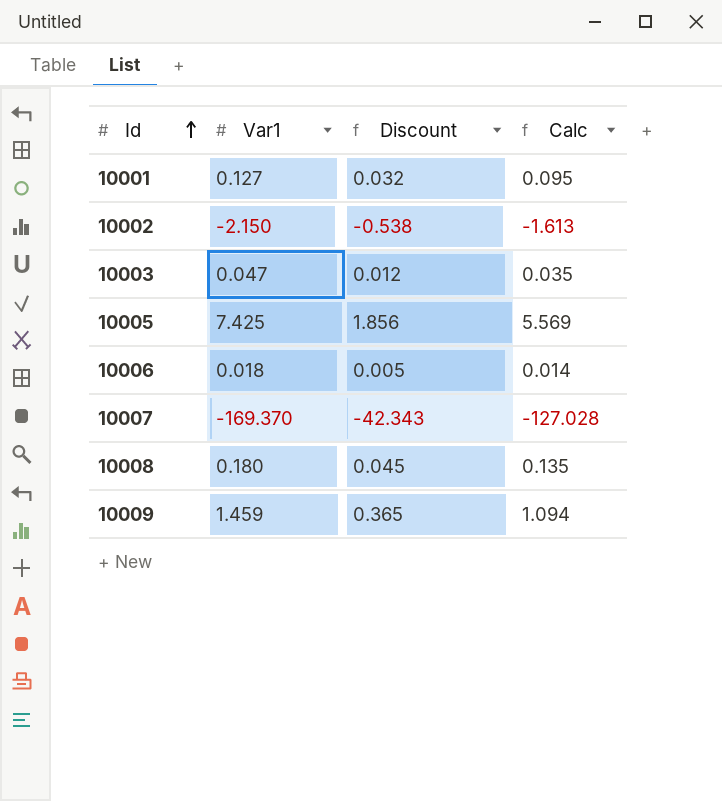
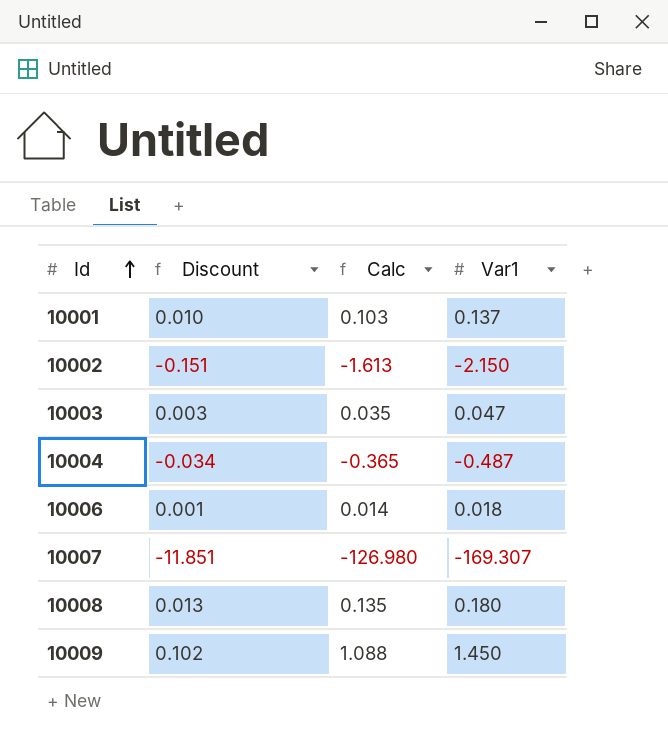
column Discount | formula: [Var1] * 0.25 -> [Var1] * 0.07
column Var1 | position: 2 -> 4
row 10005: 7.425 | 1.856 | 5.569 -> none
10001 | Calc: 0.095 -> 0.103
10001 | Var1: 0.127 -> 0.137
row 10004: none -> -0.034 | -0.365 | -0.487
10007 | Calc: -127.028 -> -126.980
10007 | Var1: -169.370 -> -169.307
10009 | Calc: 1.094 -> 1.088
10009 | Var1: 1.459 -> 1.450

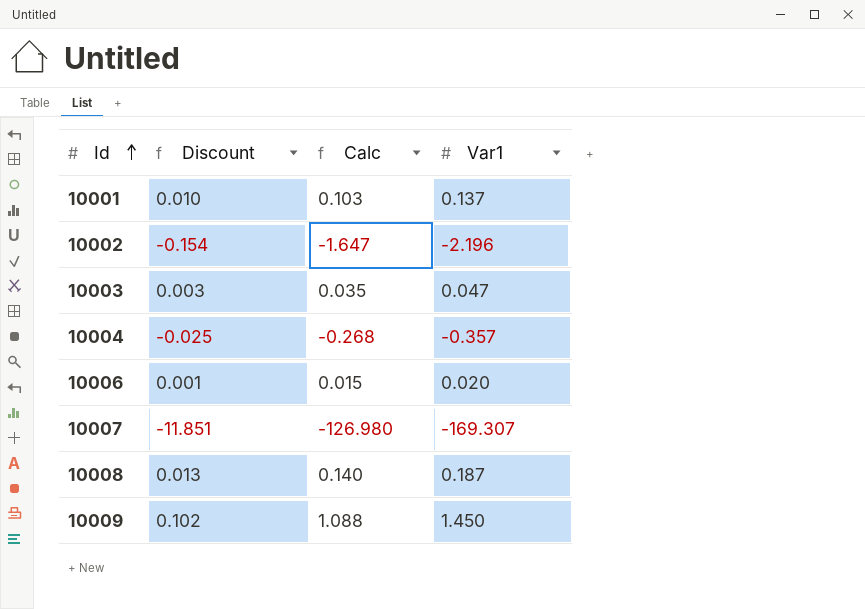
10002 | Discount: -0.151 -> -0.154
10002 | Calc: -1.613 -> -1.647
10002 | Var1: -2.150 -> -2.196
10004 | Discount: -0.034 -> -0.025
10004 | Calc: -0.365 -> -0.268
10004 | Var1: -0.487 -> -0.357
10006 | Calc: 0.014 -> 0.015
10006 | Var1: 0.018 -> 0.020
10008 | Calc: 0.135 -> 0.140
10008 | Var1: 0.180 -> 0.187

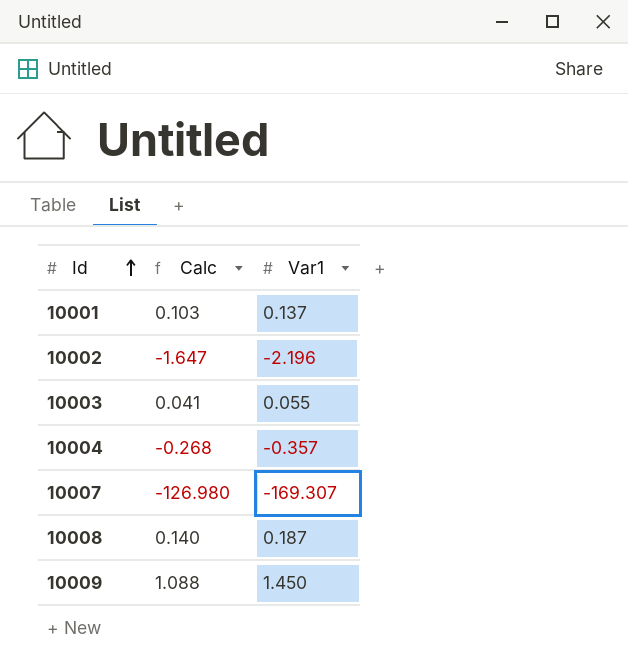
column Discount | formula: [Var1] * 0.07 -> none
row 10006: 0.001 | 0.015 | 0.020 -> none
10003 | Calc: 0.035 -> 0.041
10003 | Var1: 0.047 -> 0.055

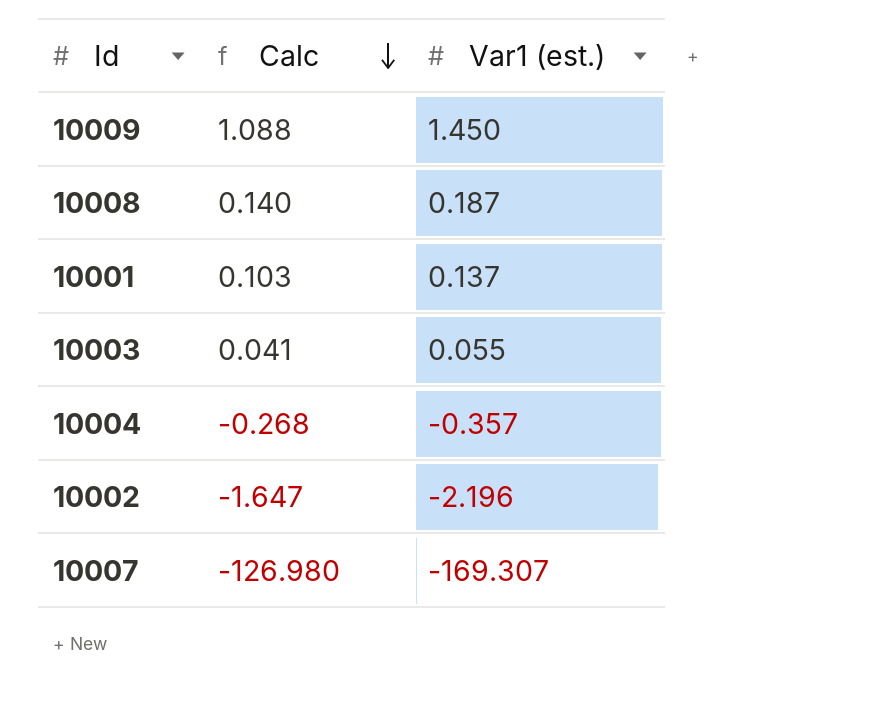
row order: Id ascending -> Calc descending
column name: Var1 -> Var1 (est.)

